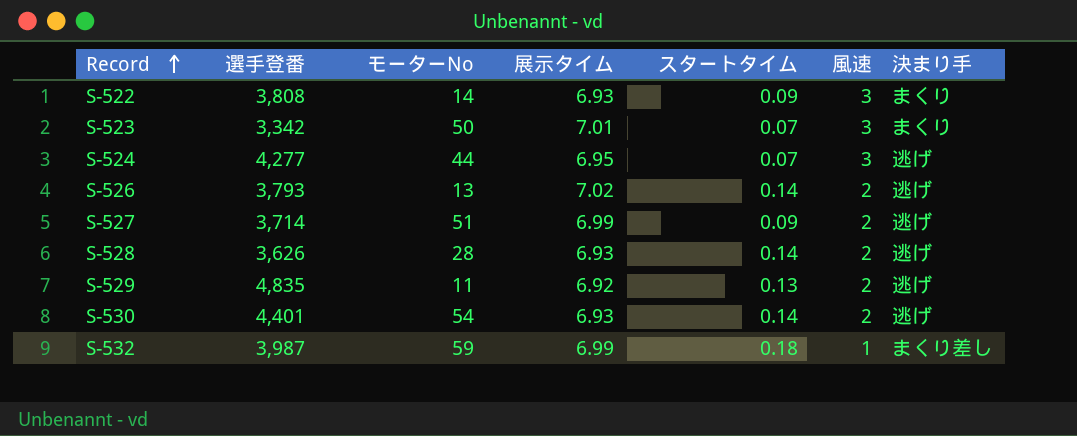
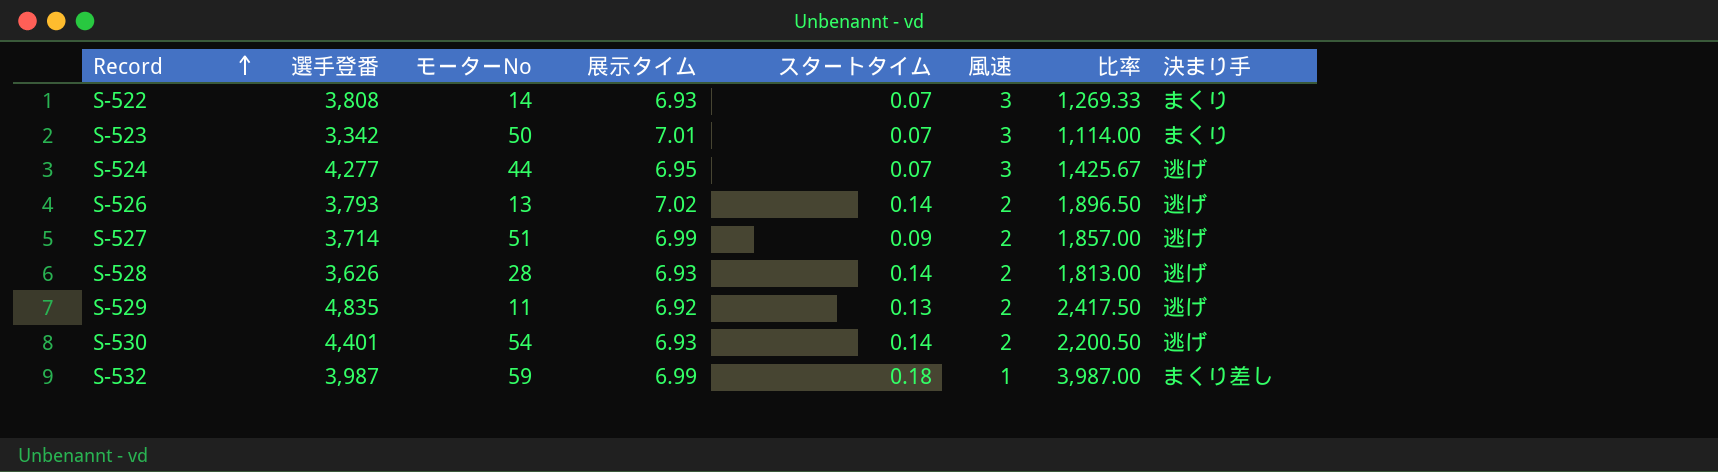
column 比率 | formula: none -> [選手登番] / [風速]
S-522 | スタートタイム: 0.09 -> 0.07

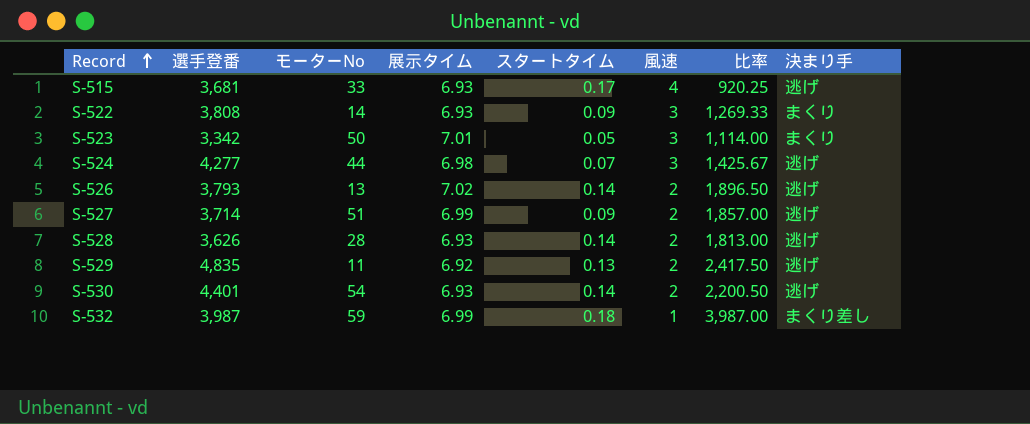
row S-515: none -> 3,681 | 33 | 6.93 | 0.17 | 4 | 920.25 | 逃げ
S-522 | スタートタイム: 0.07 -> 0.09
S-523 | スタートタイム: 0.07 -> 0.05
S-524 | 展示タイム: 6.95 -> 6.98

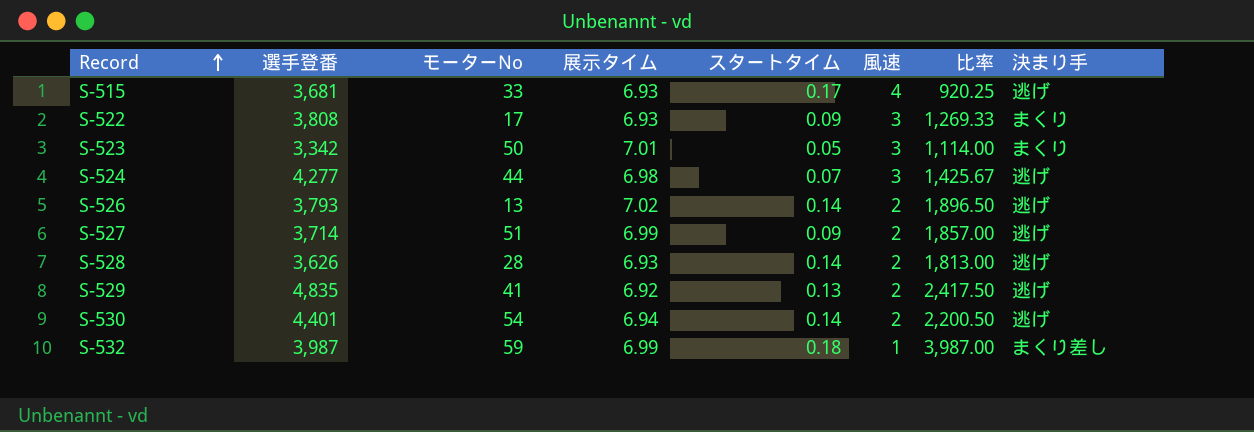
S-522 | モーターNo: 14 -> 17
S-529 | モーターNo: 11 -> 41
S-530 | 展示タイム: 6.93 -> 6.94

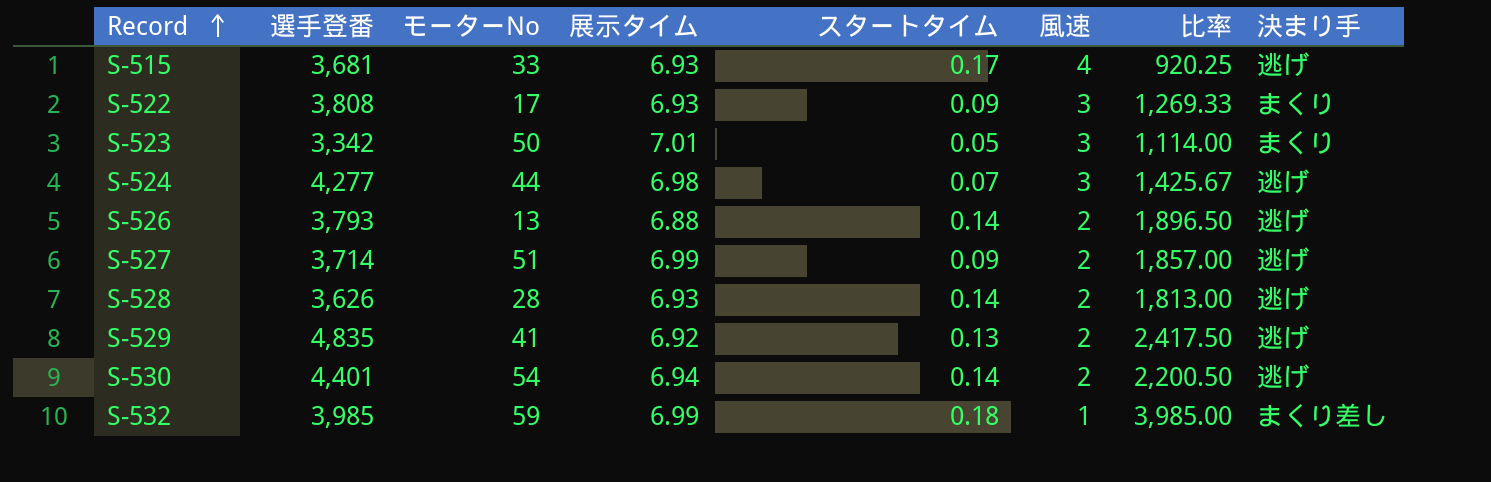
S-526 | 展示タイム: 7.02 -> 6.88
S-532 | 選手登番: 3,987 -> 3,985
S-532 | 比率: 3,987.00 -> 3,985.00

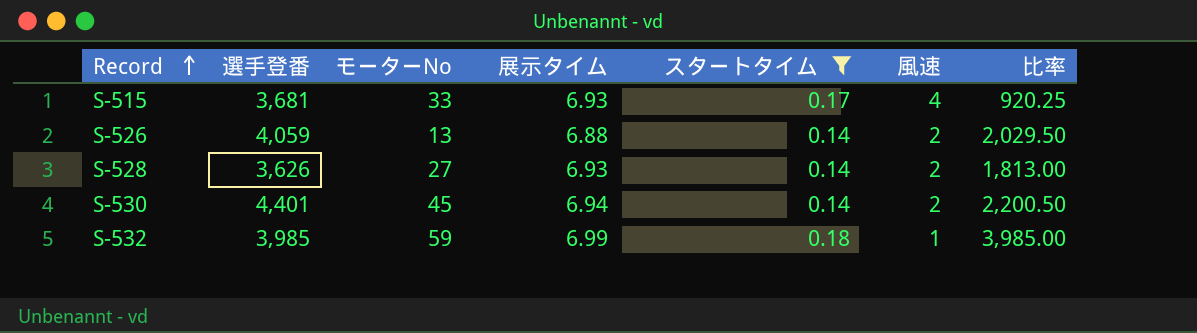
filter: none -> スタートタイム >= 0.14
column 決まり手 | position: 8 -> none
S-526 | 選手登番: 3,793 -> 4,059
S-526 | 比率: 1,896.50 -> 2,029.50
S-528 | モーターNo: 28 -> 27
S-530 | モーターNo: 54 -> 45

